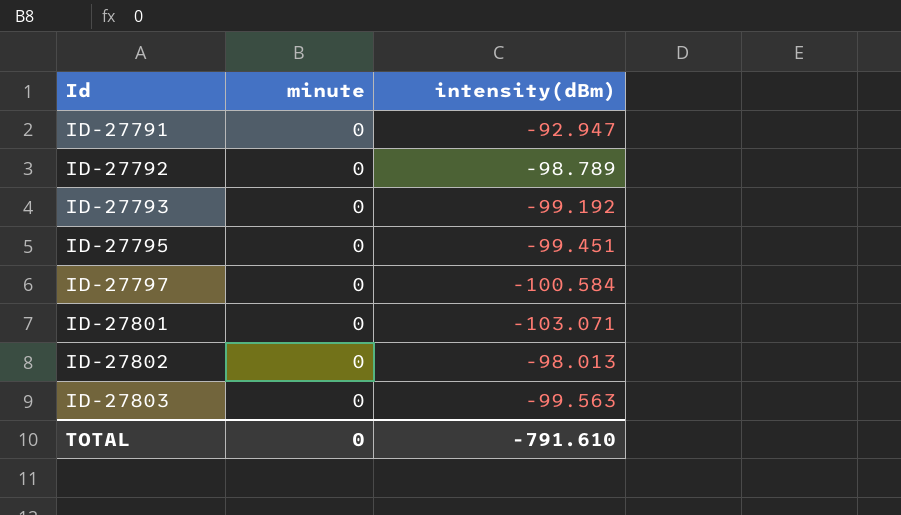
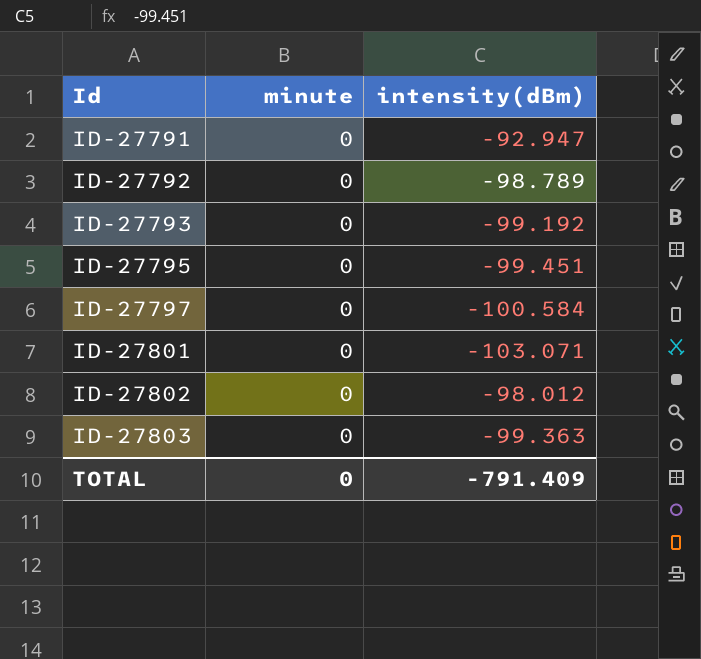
ID-27802 | intensity(dBm): -98.013 -> -98.012
ID-27803 | intensity(dBm): -99.563 -> -99.363
TOTAL | intensity(dBm): -791.610 -> -791.409

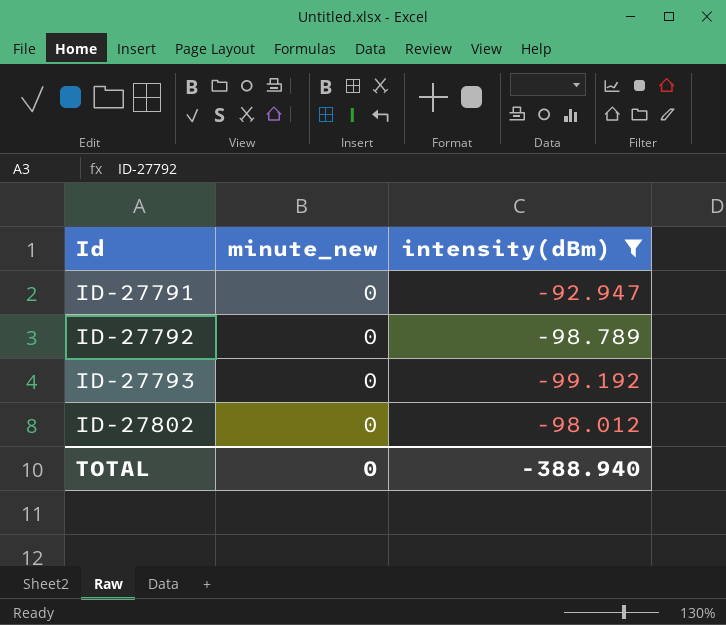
filter: none -> intensity(dBm) >= -99.192
column name: minute -> minute_new
TOTAL | intensity(dBm): -791.409 -> -388.940

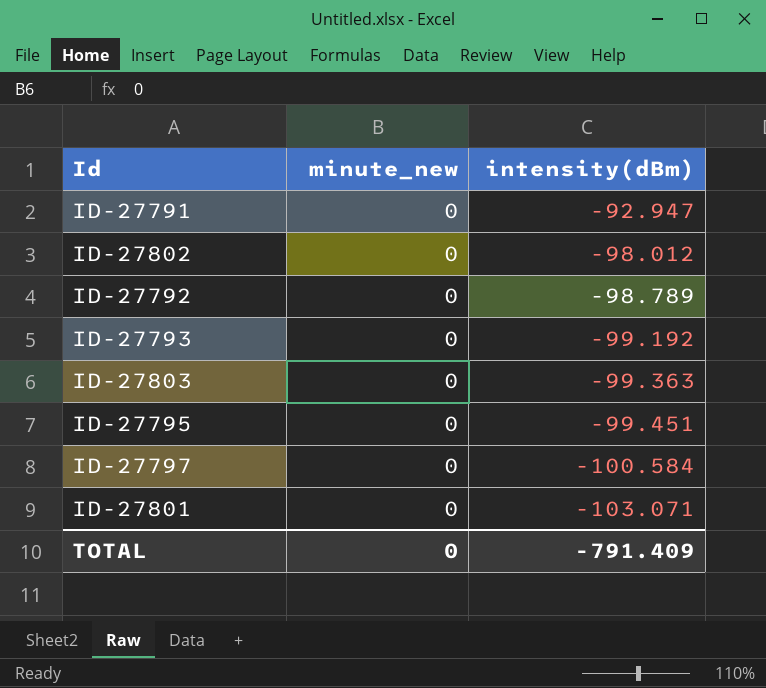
filter: intensity(dBm) >= -99.192 -> none
row order: Id ascending -> intensity(dBm) descending
TOTAL | intensity(dBm): -388.940 -> -791.409

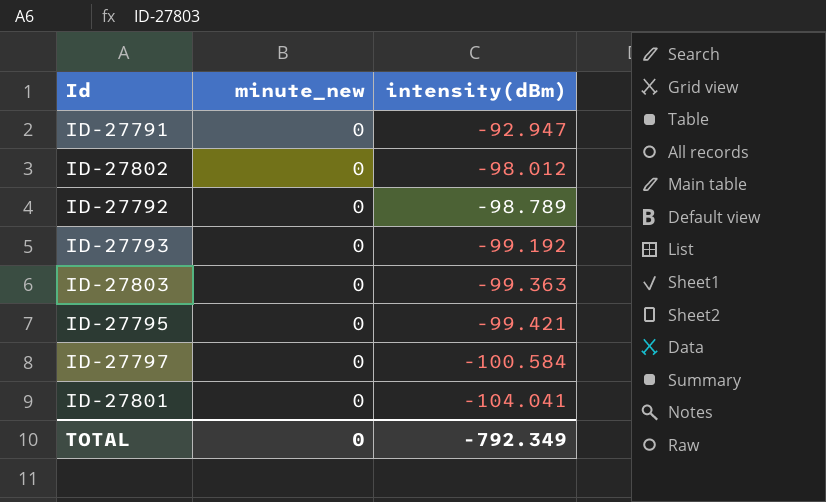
ID-27795 | intensity(dBm): -99.451 -> -99.421
ID-27801 | intensity(dBm): -103.071 -> -104.041
TOTAL | intensity(dBm): -791.409 -> -792.349

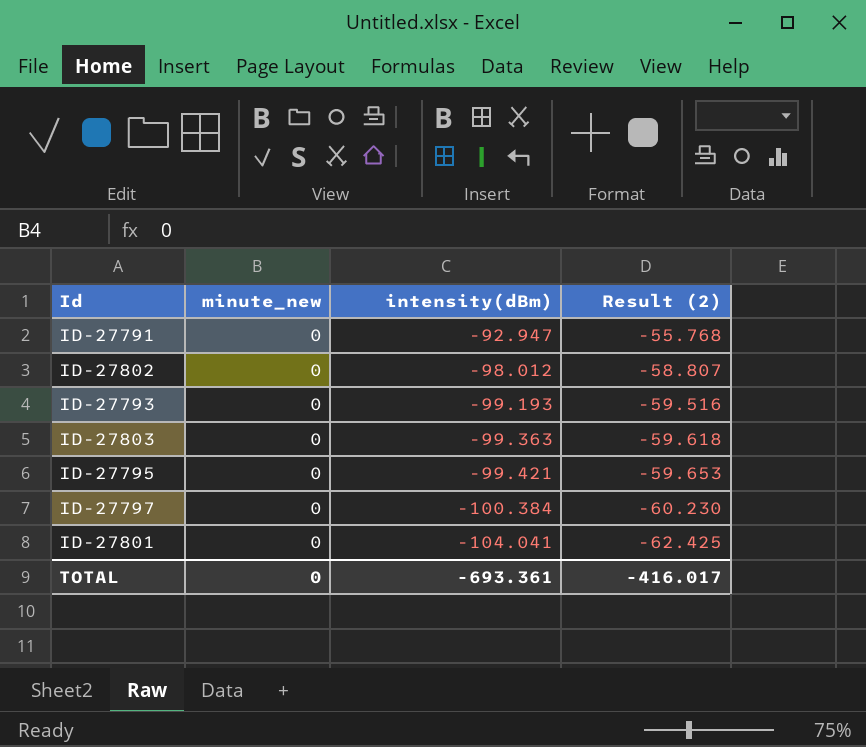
column Result (2) | formula: none -> [intensity(dBm)] * 0.6
row ID-27792: 0 | -98.789 -> none
ID-27793 | intensity(dBm): -99.192 -> -99.193
ID-27797 | intensity(dBm): -100.584 -> -100.384
TOTAL | intensity(dBm): -792.349 -> -693.361

